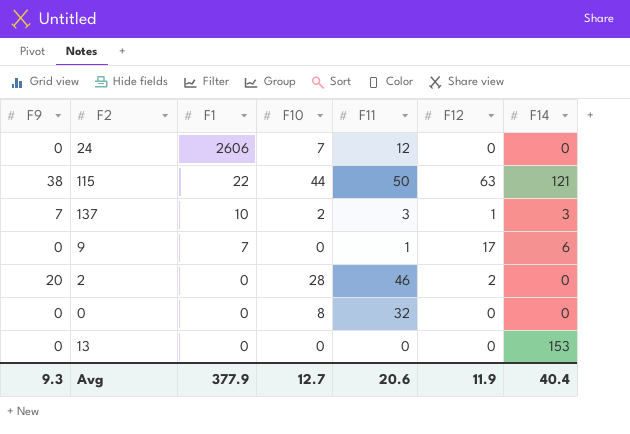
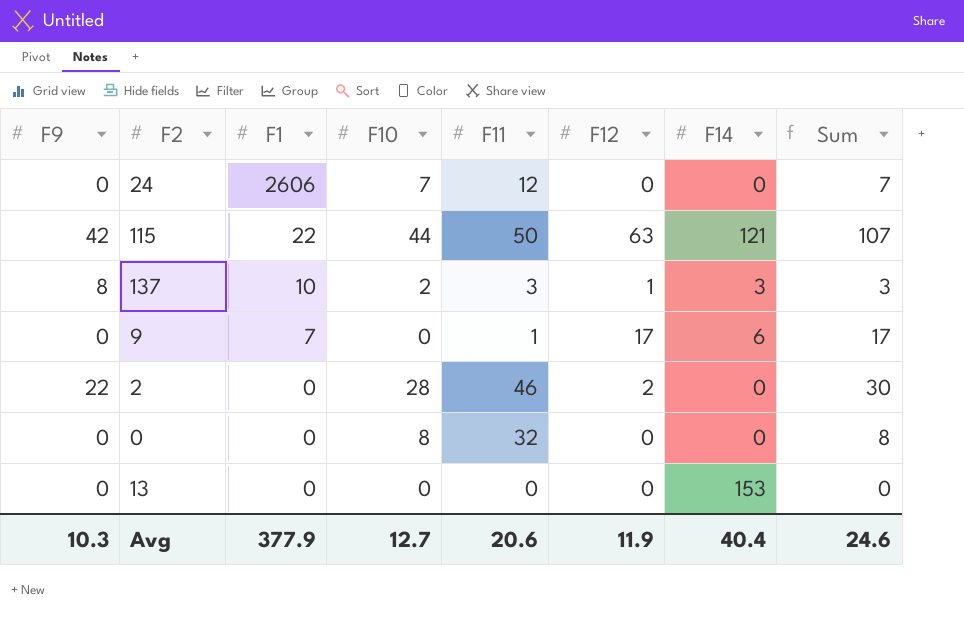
column Sum | formula: none -> [F10] + [F12]
115 | F9: 38 -> 42
137 | F9: 7 -> 8
2 | F9: 20 -> 22
Avg | F9: 9.3 -> 10.3

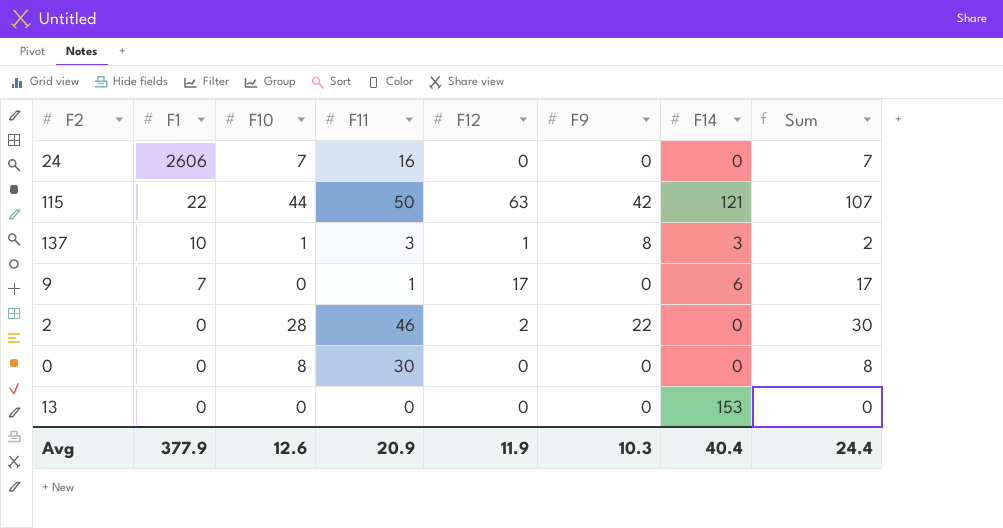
column F9 | position: 1 -> 6
24 | F11: 12 -> 16
137 | F10: 2 -> 1
137 | Sum: 3 -> 2
0 | F11: 32 -> 30
Avg | F10: 12.7 -> 12.6
Avg | F11: 20.6 -> 20.9
Avg | Sum: 24.6 -> 24.4

